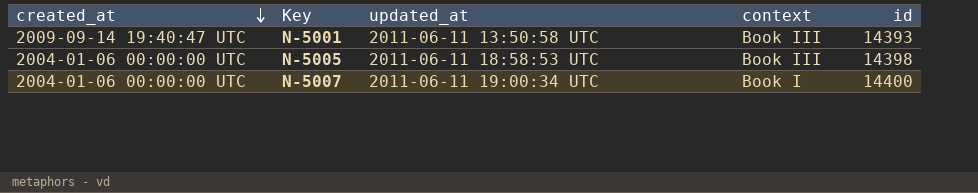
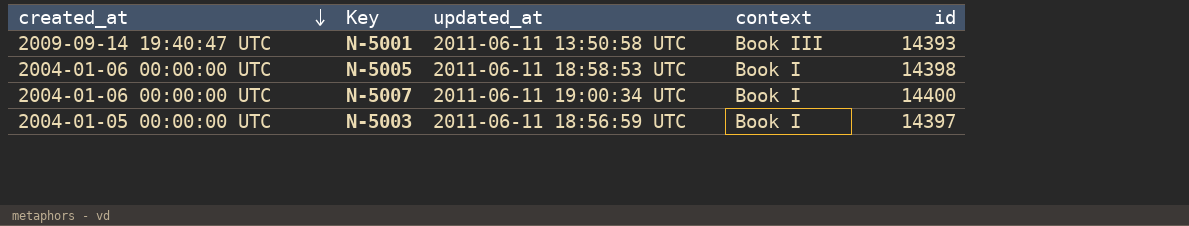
N-5005 | context: Book III -> Book I
row N-5003: none -> 2004-01-05 00:00:00 UTC | 2011-06-11 18:56:59 UTC | Book I | 14397

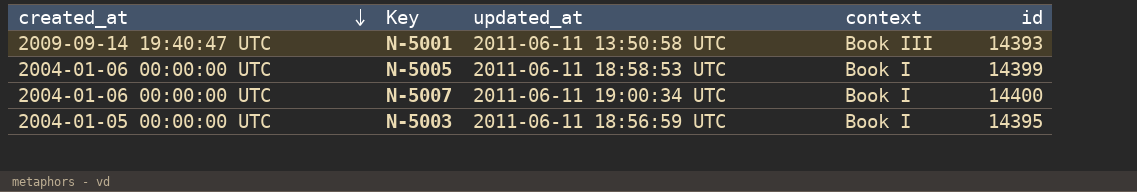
N-5005 | id: 14398 -> 14399
N-5003 | id: 14397 -> 14395

